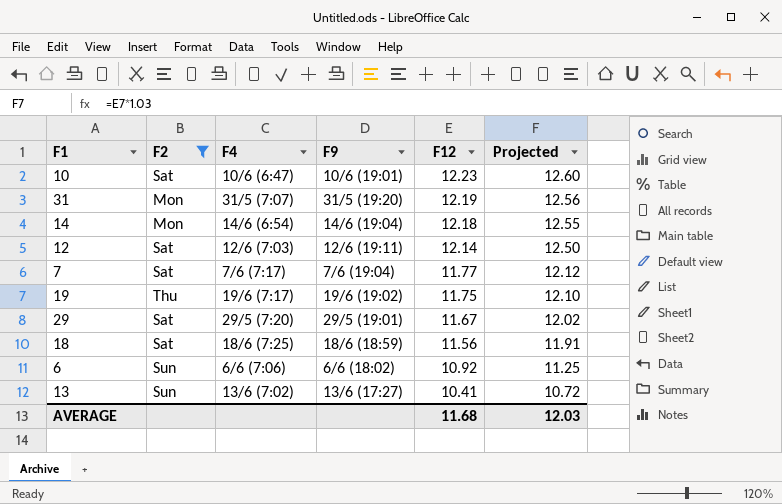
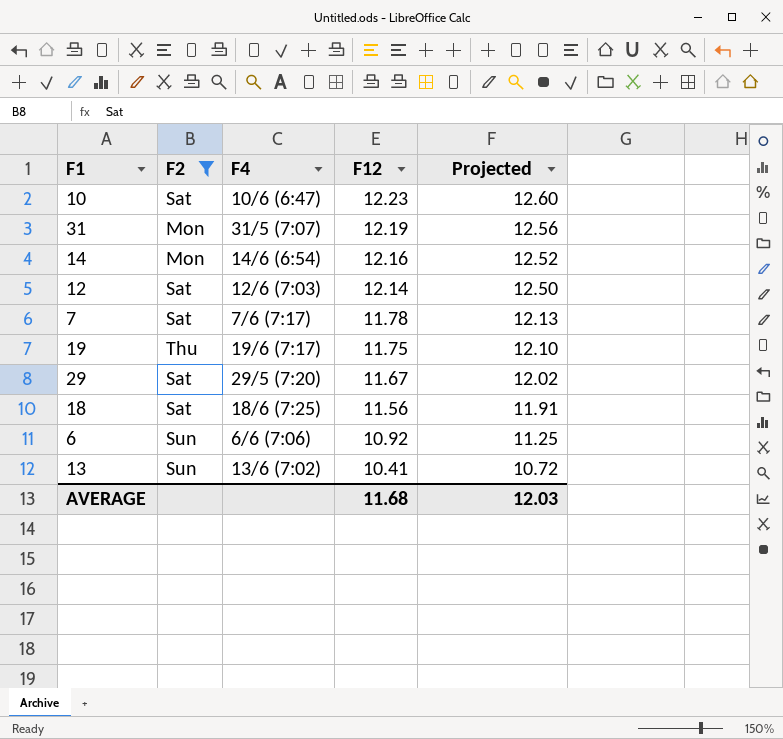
column F9 | position: 4 -> none
14 | F12: 12.18 -> 12.16
14 | Projected: 12.55 -> 12.52
7 | F12: 11.77 -> 11.78
7 | Projected: 12.12 -> 12.13

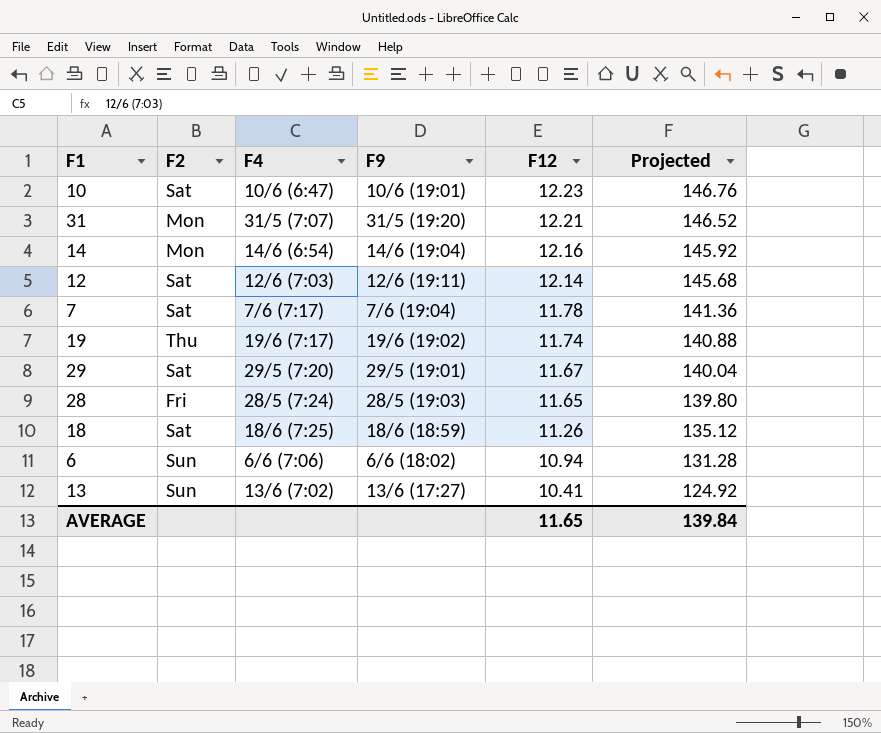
filter: F2 != Fri -> none
column F9 | position: none -> 4
column Projected | formula: [F12] * 1.03 -> [F12] * 12
31 | F12: 12.19 -> 12.21
19 | F12: 11.75 -> 11.74
18 | F12: 11.56 -> 11.26
6 | F12: 10.92 -> 10.94
AVERAGE | F12: 11.68 -> 11.65
AVERAGE | Projected: 12.03 -> 139.84

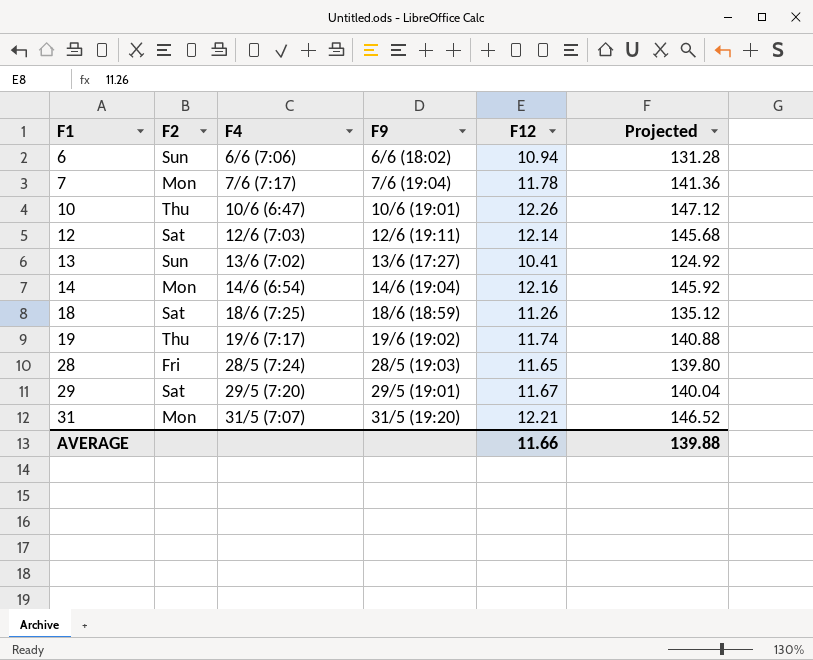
row order: F12 descending -> F1 ascending
7 | F2: Sat -> Mon
10 | F2: Sat -> Thu
10 | F12: 12.23 -> 12.26
10 | Projected: 146.76 -> 147.12
AVERAGE | F12: 11.65 -> 11.66
AVERAGE | Projected: 139.84 -> 139.88

